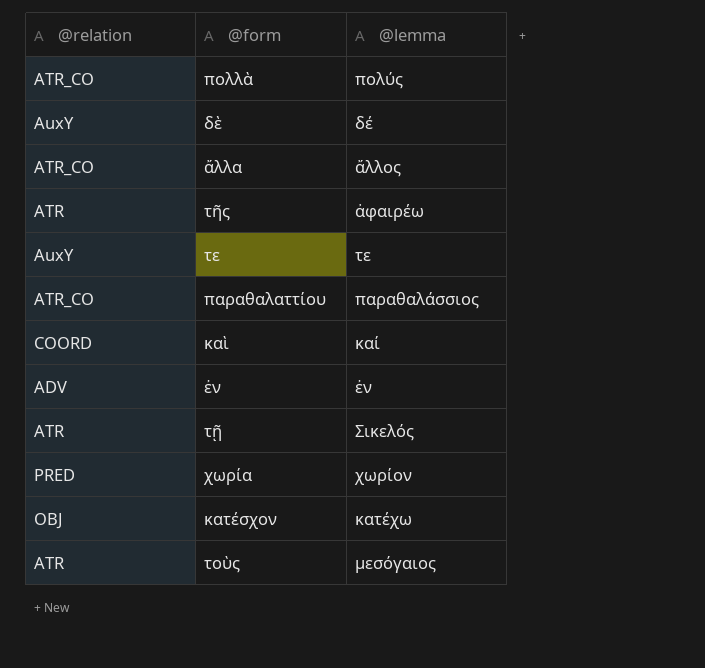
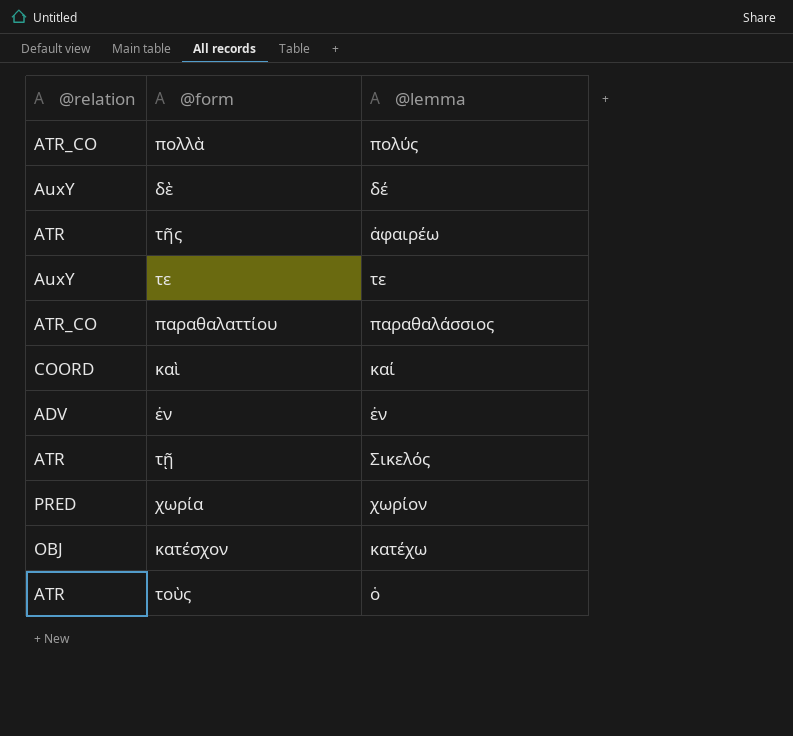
row ἄλλα: ATR_CO | ἄλλος -> none
τοὺς | @lemma: μεσόγαιος -> ὁ

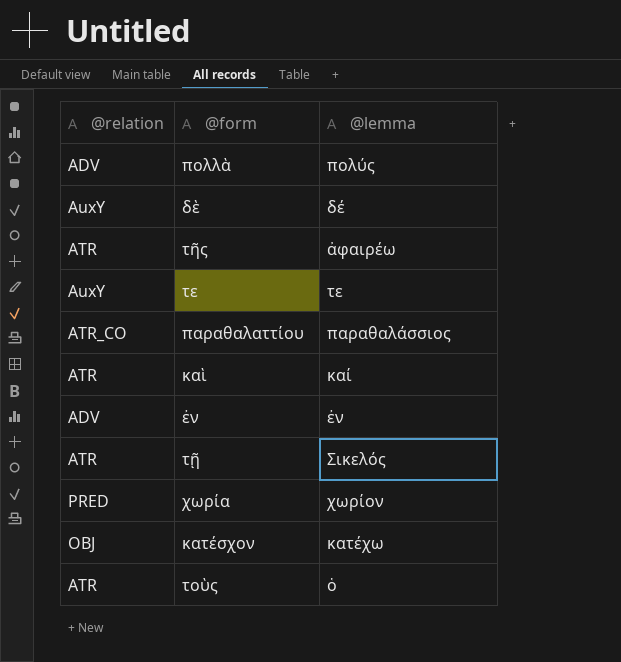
πολλὰ | @relation: ATR_CO -> ADV
καὶ | @relation: COORD -> ATR

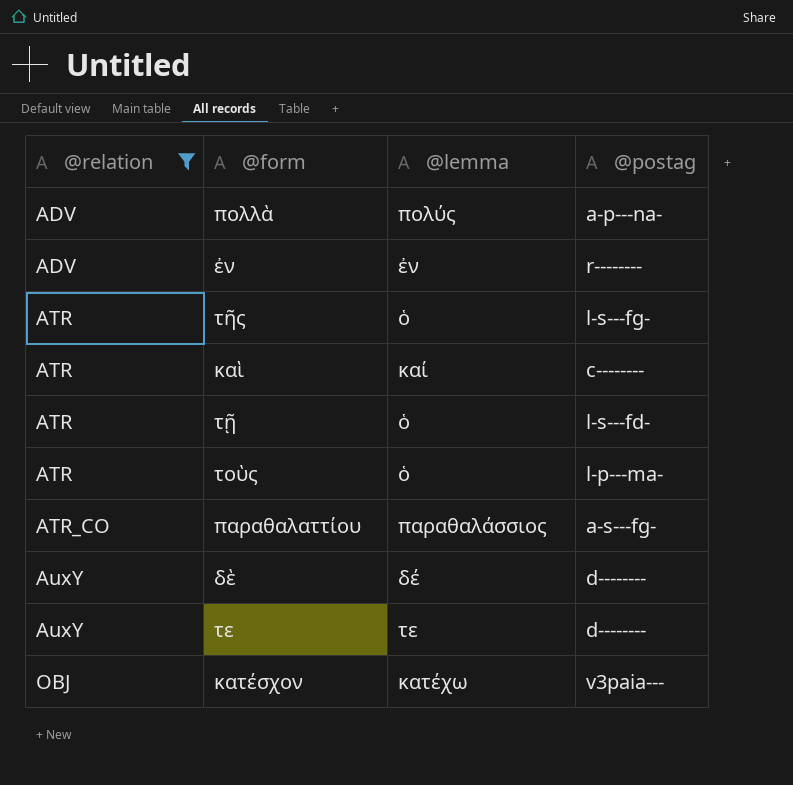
filter: none -> @relation != PRED
row order: none -> @relation ascending
column @postag | position: none -> 4
τῆς | @lemma: ἀφαιρέω -> ὁ
τῇ | @lemma: Σικελός -> ὁ

